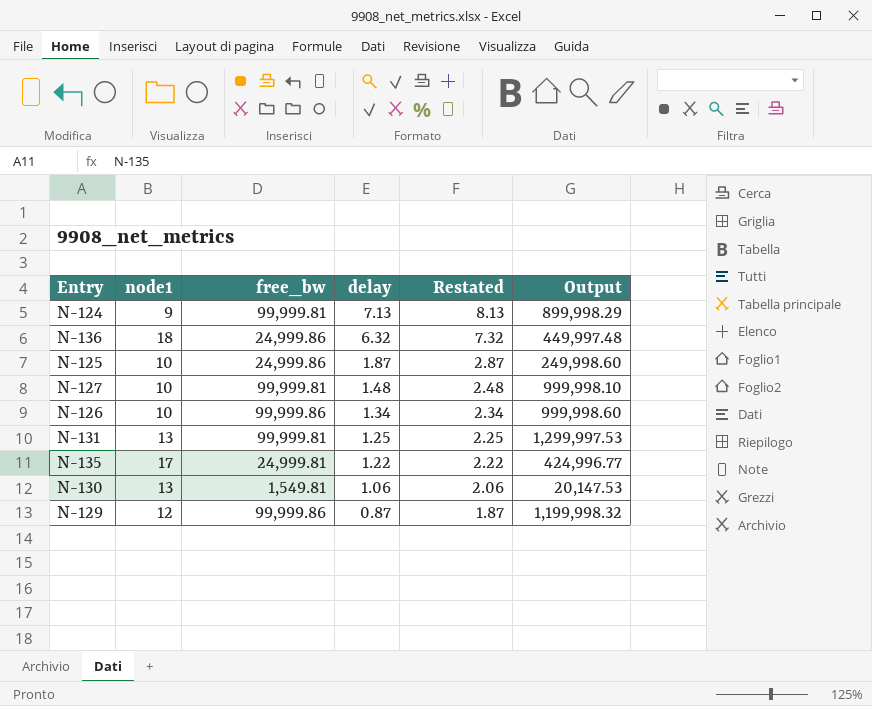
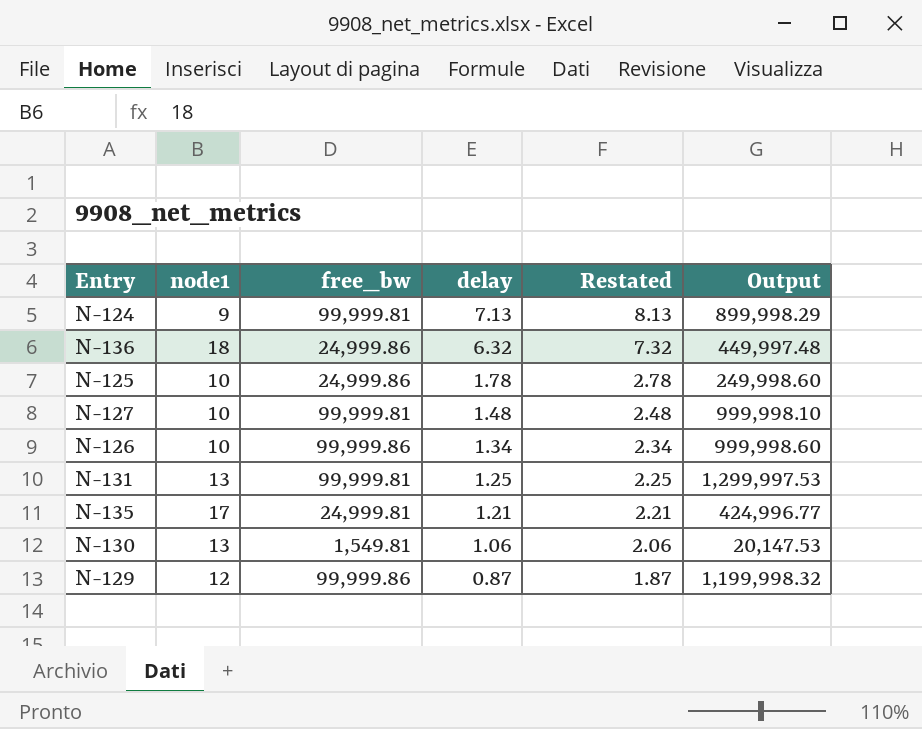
N-125 | delay: 1.87 -> 1.78
N-125 | Restated: 2.87 -> 2.78
N-135 | delay: 1.22 -> 1.21
N-135 | Restated: 2.22 -> 2.21

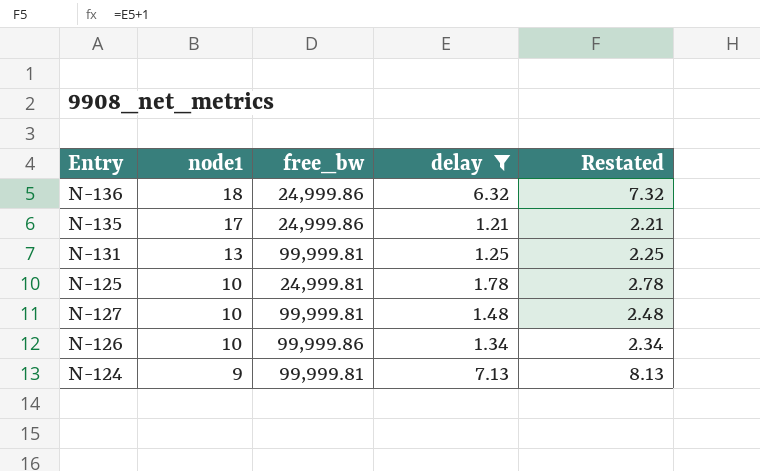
filter: none -> delay >= 1.21
row order: delay descending -> node1 descending
column Output | formula: [node1] * [free_bw] -> none
N-135 | free_bw: 24,999.81 -> 24,999.86
N-125 | free_bw: 24,999.86 -> 24,999.81

